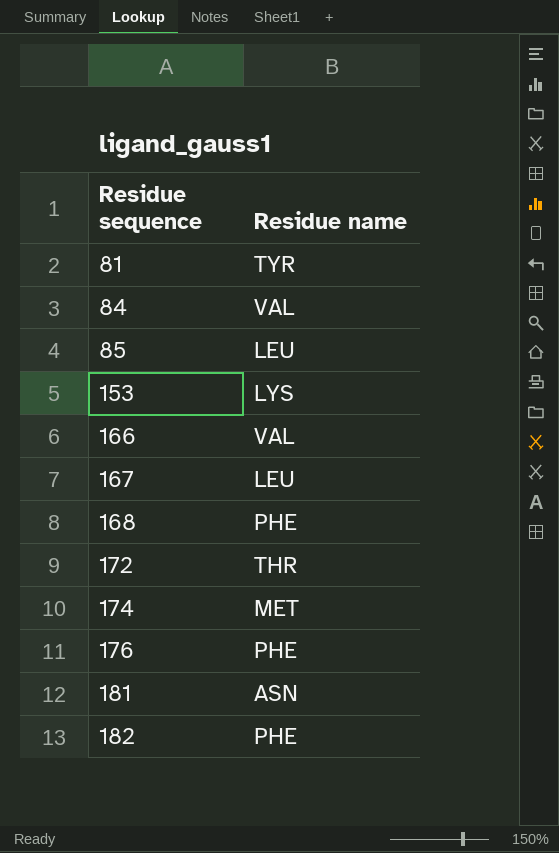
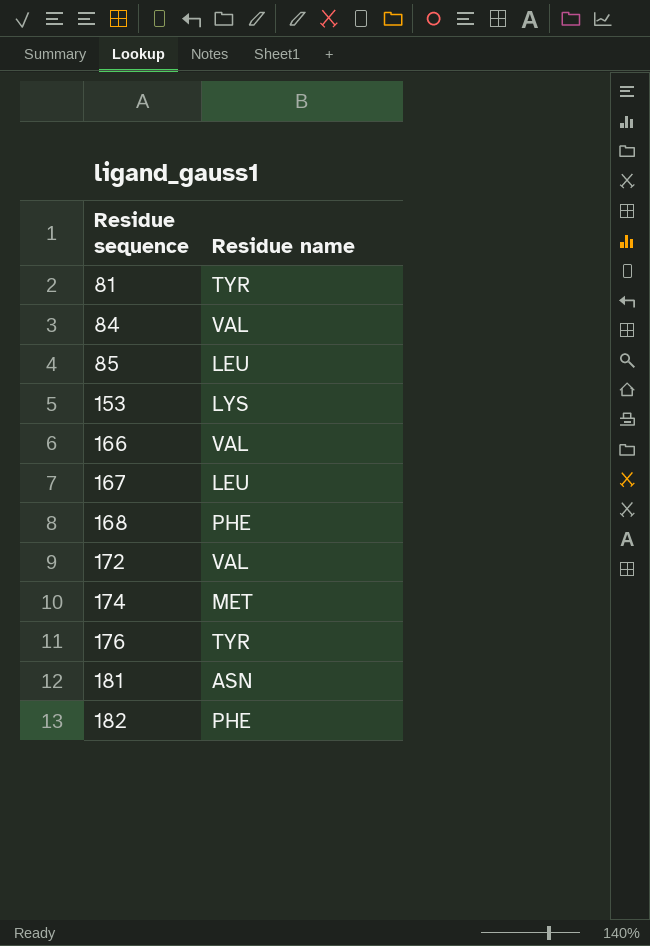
172 | Residue name: THR -> VAL
176 | Residue name: PHE -> TYR

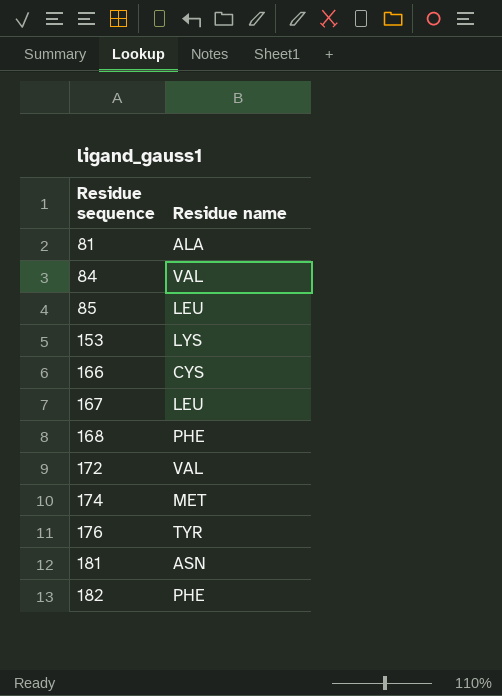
81 | Residue name: TYR -> ALA
166 | Residue name: VAL -> CYS

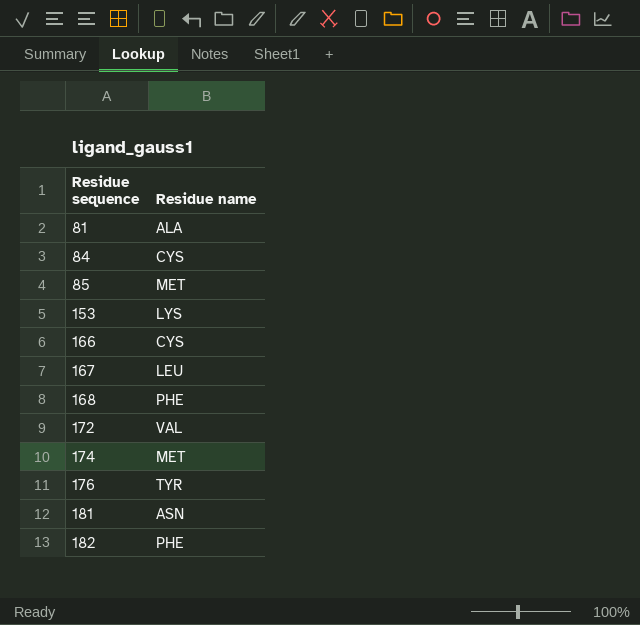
84 | Residue name: VAL -> CYS
85 | Residue name: LEU -> MET

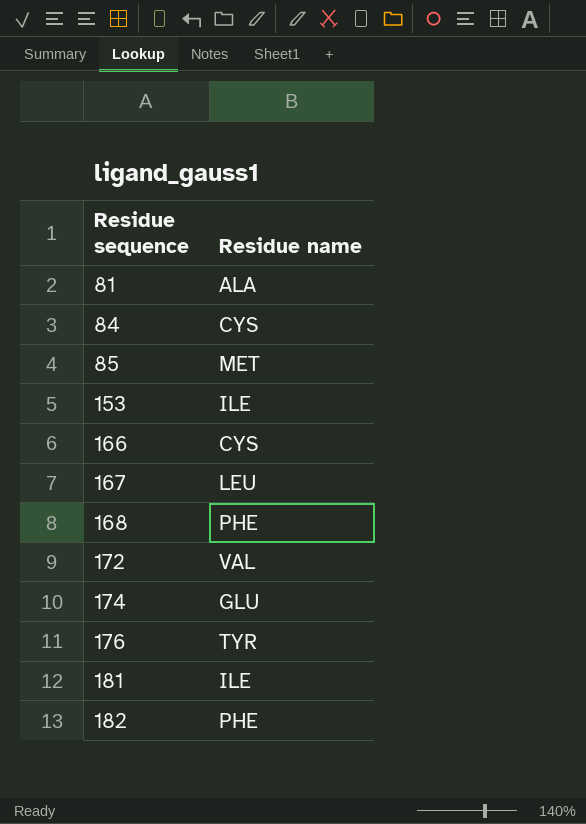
153 | Residue name: LYS -> ILE
174 | Residue name: MET -> GLU
181 | Residue name: ASN -> ILE

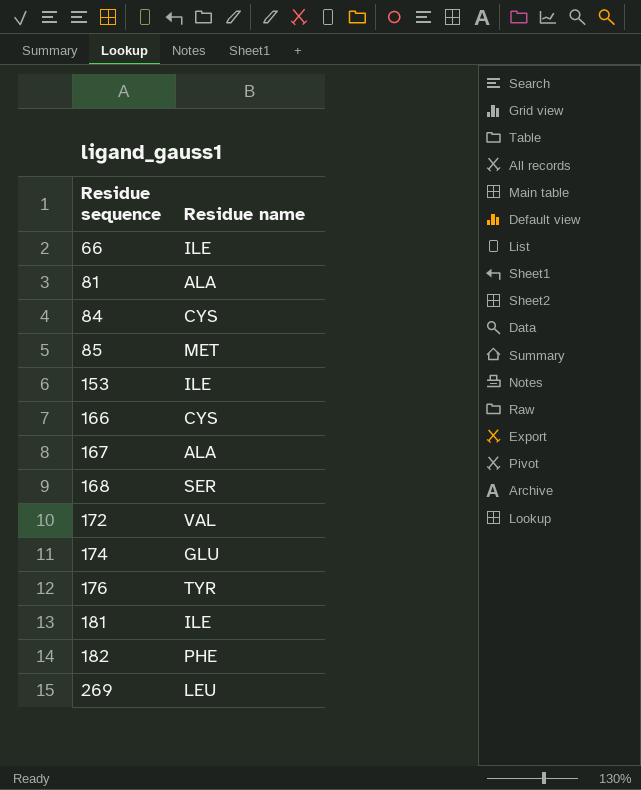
row 66: none -> ILE
167 | Residue name: LEU -> ALA
168 | Residue name: PHE -> SER
row 269: none -> LEU

